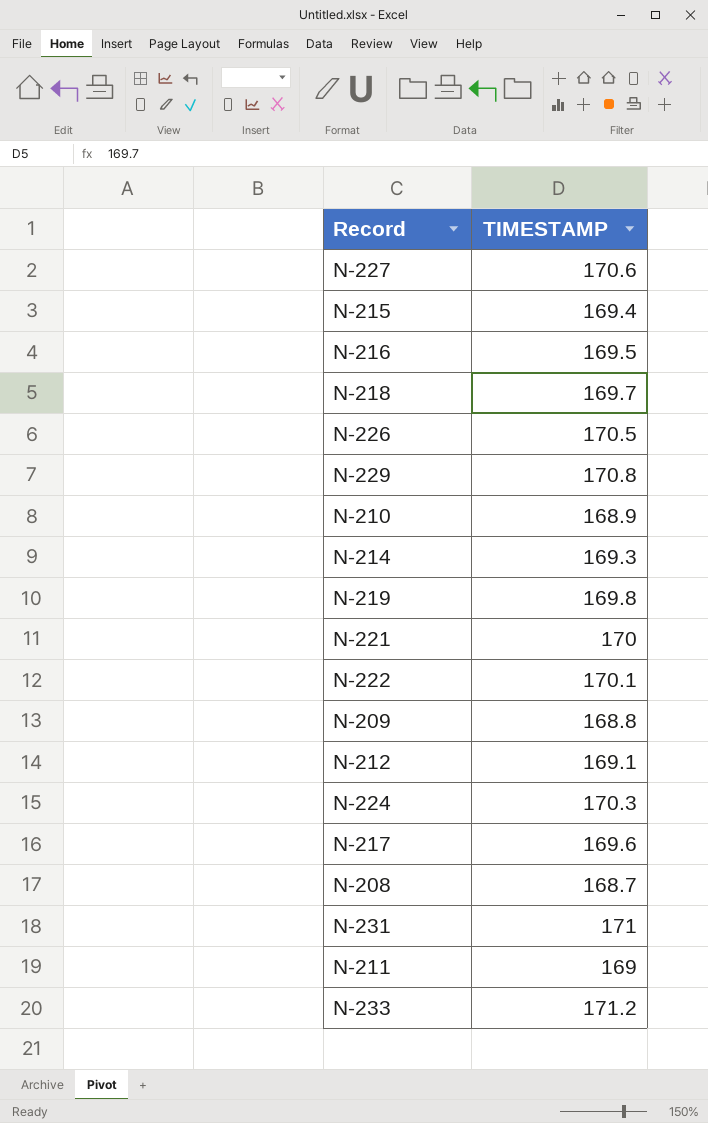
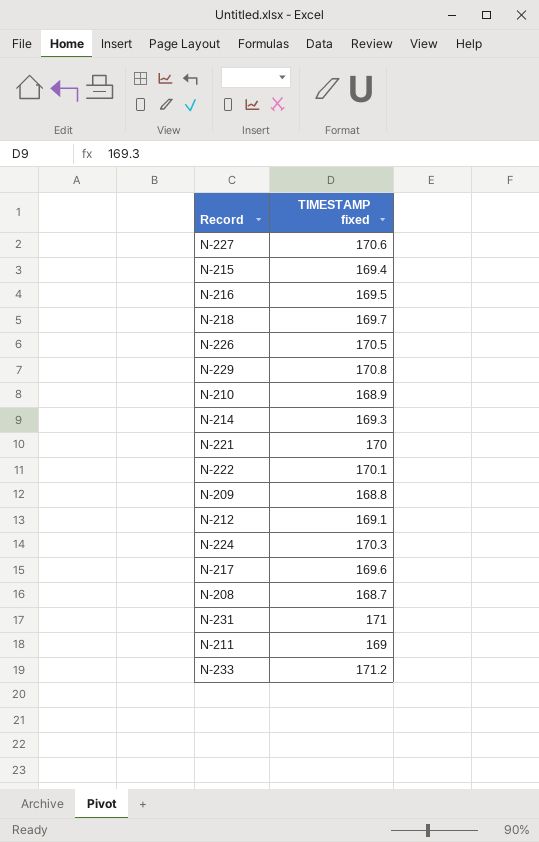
column name: TIMESTAMP -> TIMESTAMP fixed
row N-219: 169.8 -> none

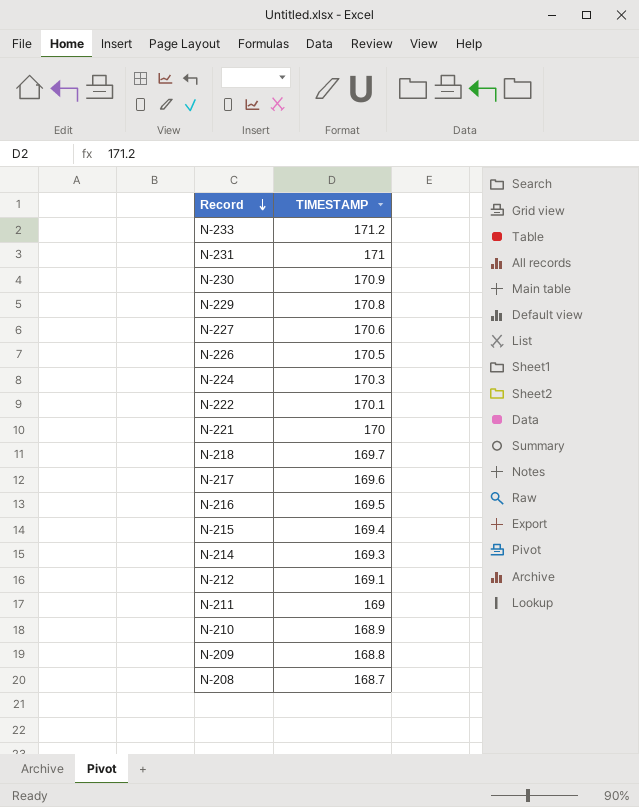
row order: none -> Record descending
column name: TIMESTAMP fixed -> TIMESTAMP
row N-230: none -> 170.9

